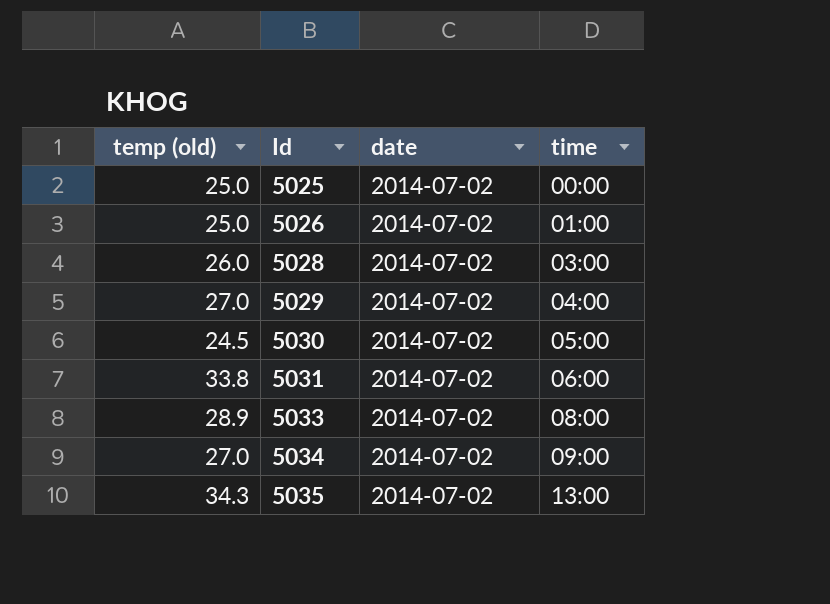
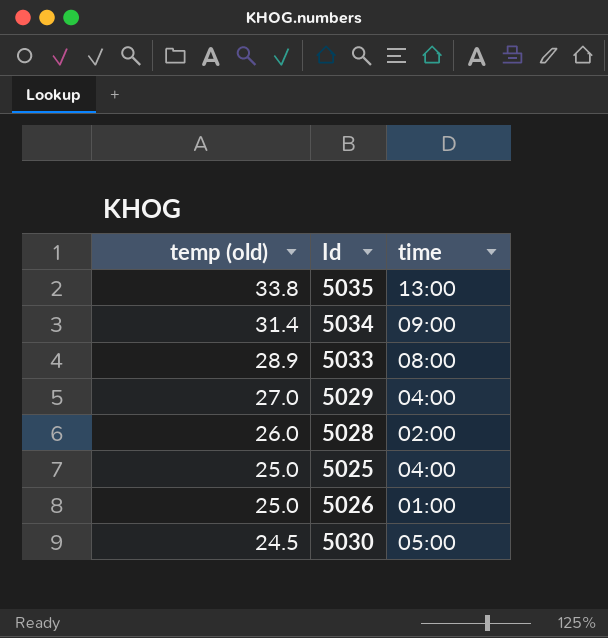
row order: Id ascending -> temp (old) descending
column date | position: 3 -> none
row 5031: 33.8 | 2014-07-02 | 06:00 -> none
5035 | temp (old): 34.3 -> 33.8
5034 | temp (old): 27.0 -> 31.4
5028 | time: 03:00 -> 02:00
5025 | time: 00:00 -> 04:00

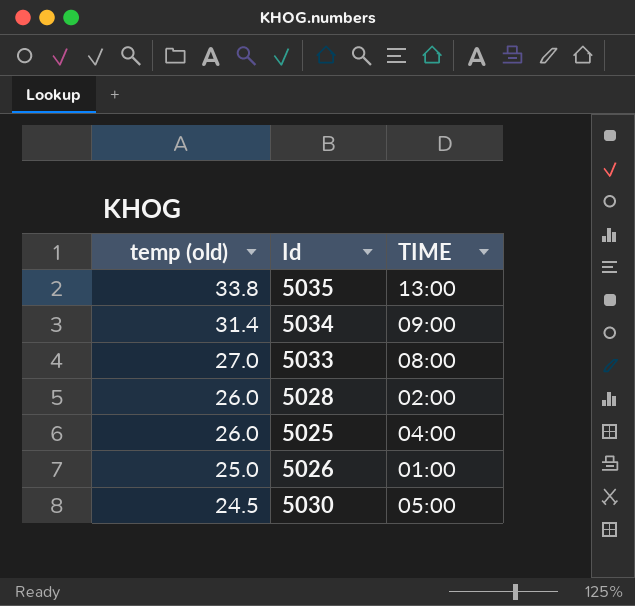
column name: time -> TIME
row 5029: 27.0 | 04:00 -> none
5033 | temp (old): 28.9 -> 27.0
5025 | temp (old): 25.0 -> 26.0

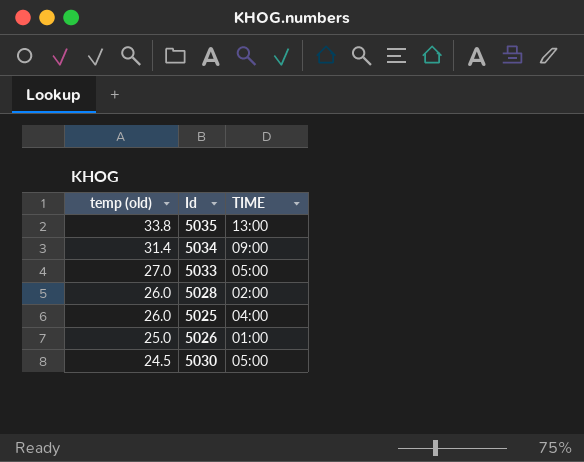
5033 | TIME: 08:00 -> 05:00

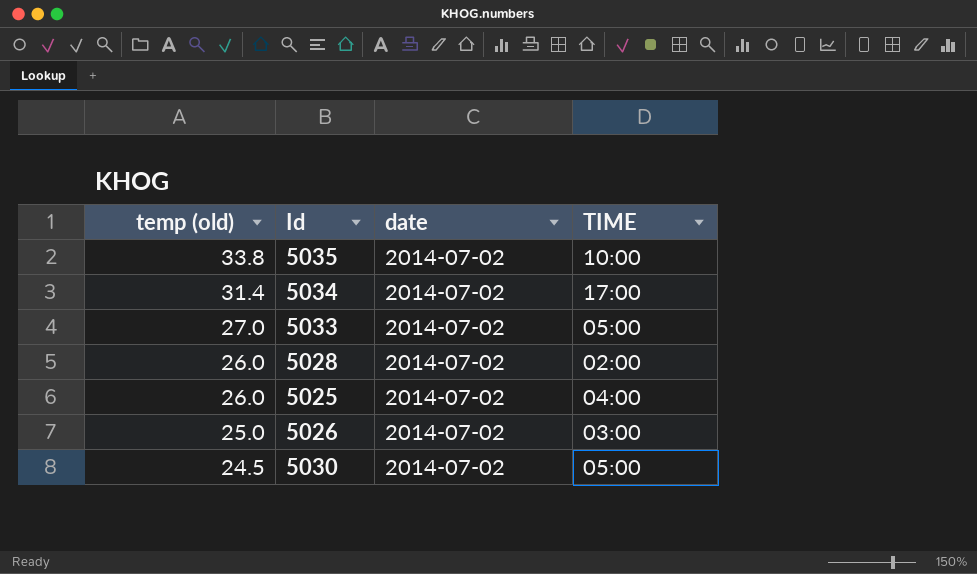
column date | position: none -> 3
5035 | TIME: 13:00 -> 10:00
5034 | TIME: 09:00 -> 17:00
5026 | TIME: 01:00 -> 03:00

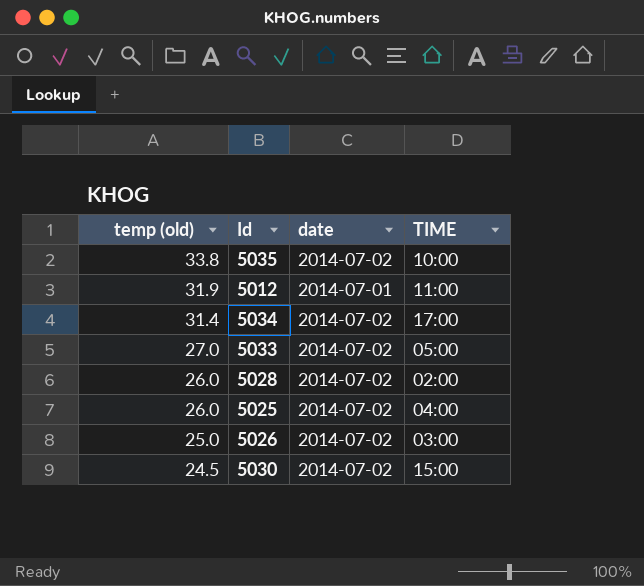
row 5012: none -> 31.9 | 2014-07-01 | 11:00
5030 | TIME: 05:00 -> 15:00

